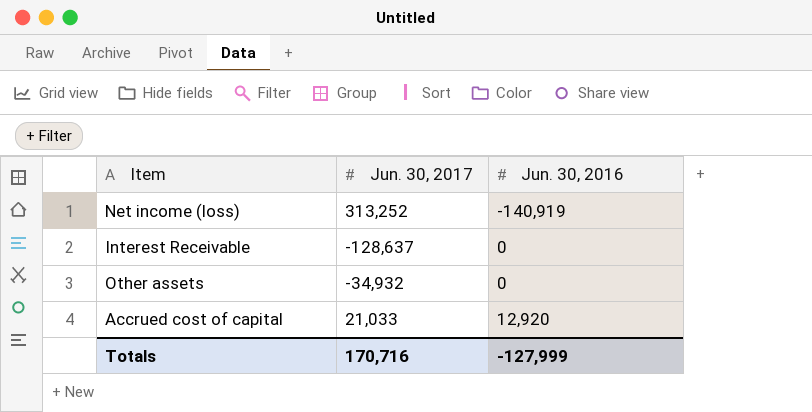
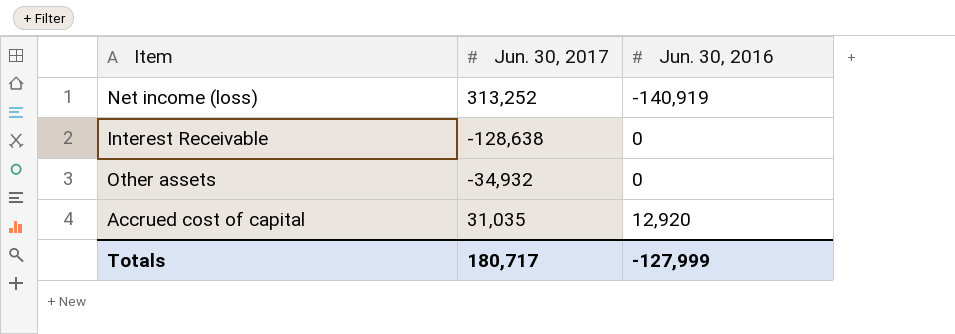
Interest Receivable | Jun. 30, 2017: -128,637 -> -128,638
Accrued cost of capital | Jun. 30, 2017: 21,033 -> 31,035
Totals | Jun. 30, 2017: 170,716 -> 180,717

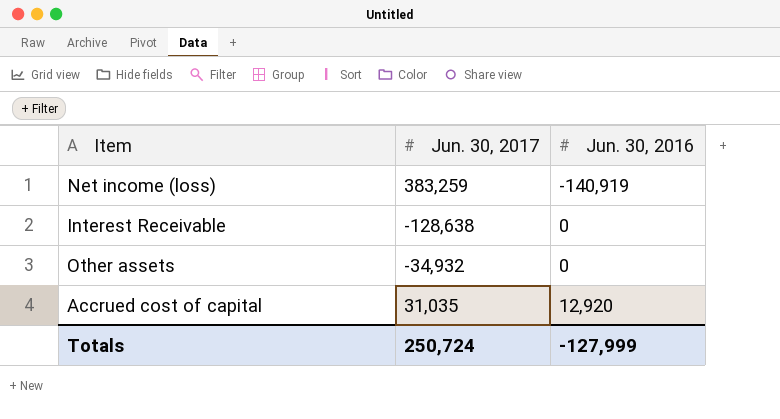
Net income (loss) | Jun. 30, 2017: 313,252 -> 383,259
Totals | Jun. 30, 2017: 180,717 -> 250,724

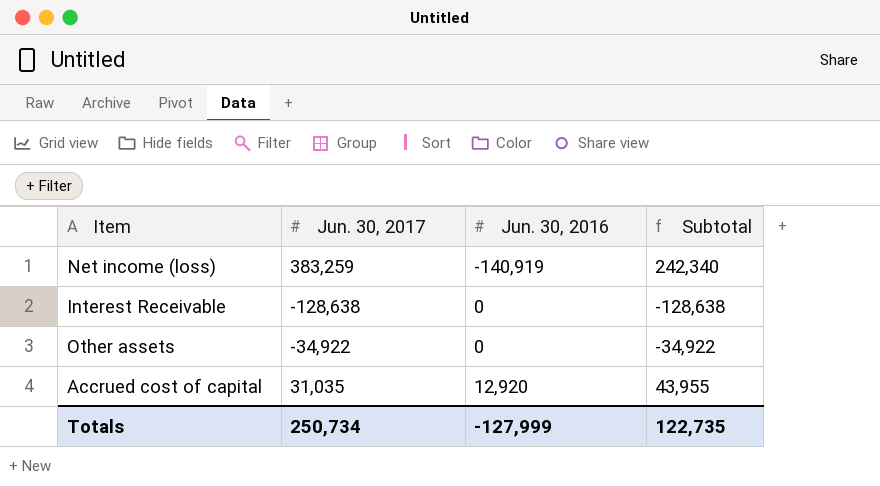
column Subtotal | formula: none -> [Jun. 30, 2017] + [Jun. 30, 2016]
Other assets | Jun. 30, 2017: -34,932 -> -34,922
Totals | Jun. 30, 2017: 250,724 -> 250,734

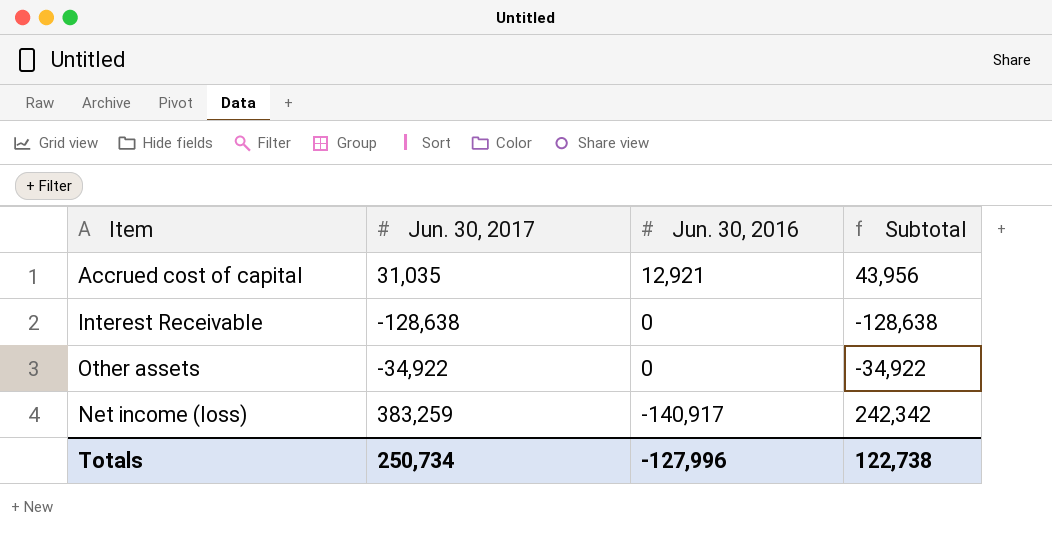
row order: Jun. 30, 2016 ascending -> Jun. 30, 2016 descending
Accrued cost of capital | Jun. 30, 2016: 12,920 -> 12,921
Accrued cost of capital | Subtotal: 43,955 -> 43,956
Net income (loss) | Jun. 30, 2016: -140,919 -> -140,917
Net income (loss) | Subtotal: 242,340 -> 242,342
Totals | Jun. 30, 2016: -127,999 -> -127,996
Totals | Subtotal: 122,735 -> 122,738

